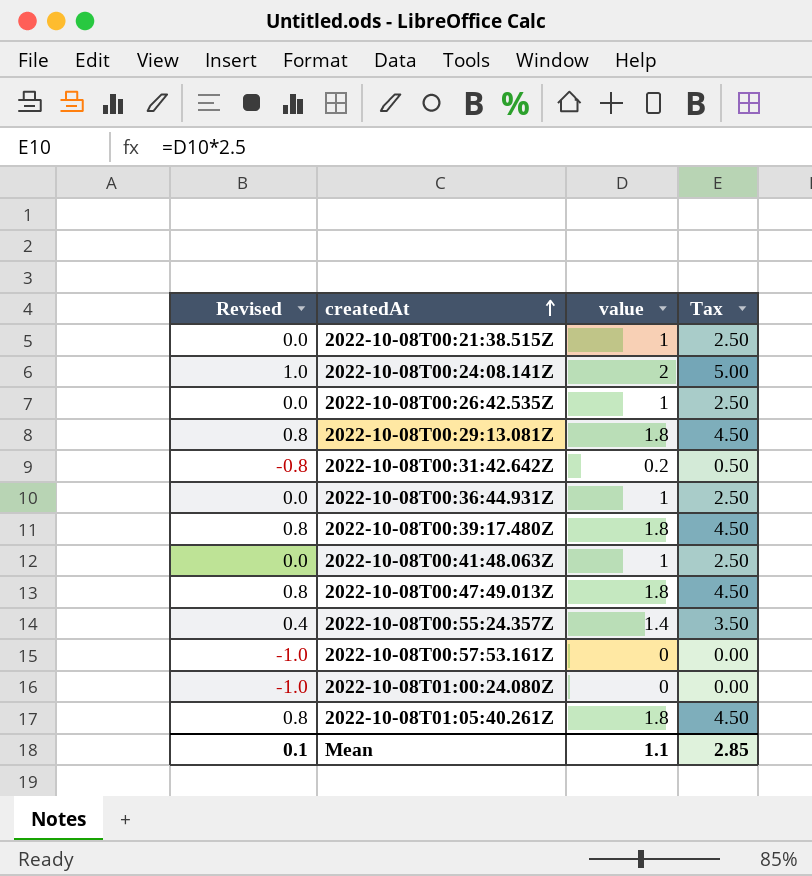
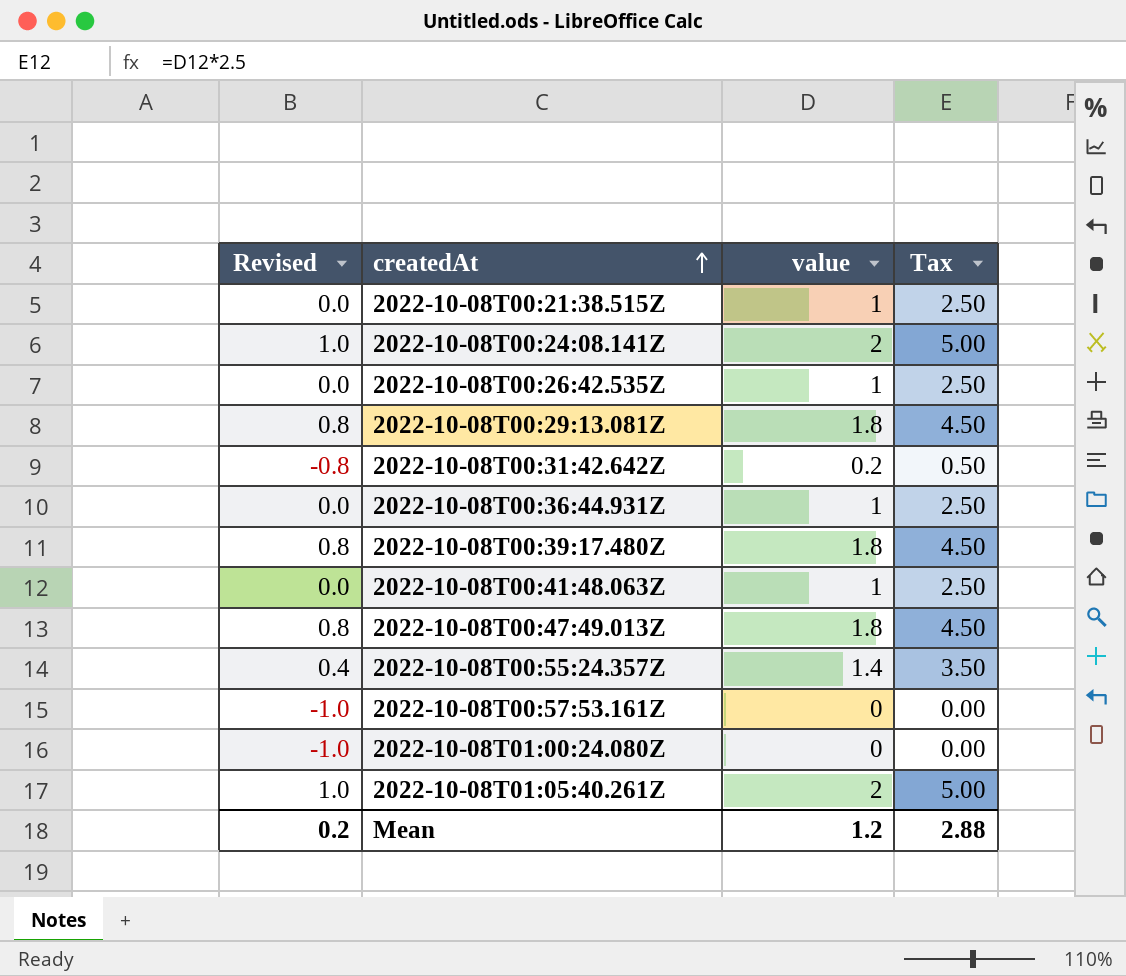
2022-10-08T01:05:40.261Z | Revised: 0.8 -> 1.0
2022-10-08T01:05:40.261Z | value: 1.8 -> 2
2022-10-08T01:05:40.261Z | Tax: 4.50 -> 5.00
Mean | Revised: 0.1 -> 0.2
Mean | value: 1.1 -> 1.2
Mean | Tax: 2.85 -> 2.88

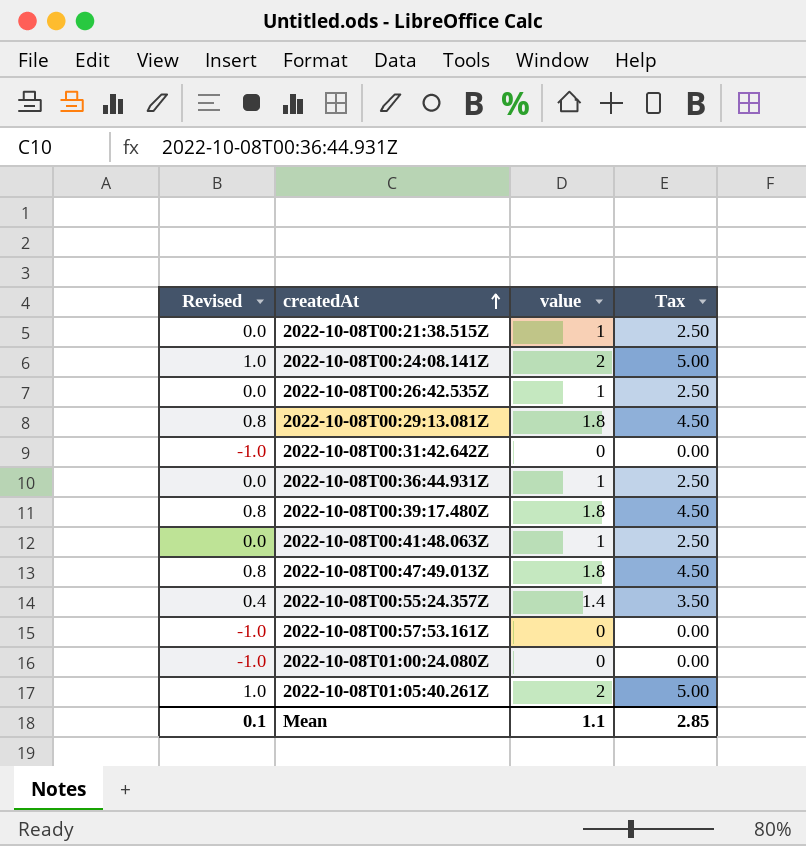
2022-10-08T00:31:42.642Z | Revised: -0.8 -> -1.0
2022-10-08T00:31:42.642Z | value: 0.2 -> 0
2022-10-08T00:31:42.642Z | Tax: 0.50 -> 0.00
Mean | Revised: 0.2 -> 0.1
Mean | value: 1.2 -> 1.1
Mean | Tax: 2.88 -> 2.85

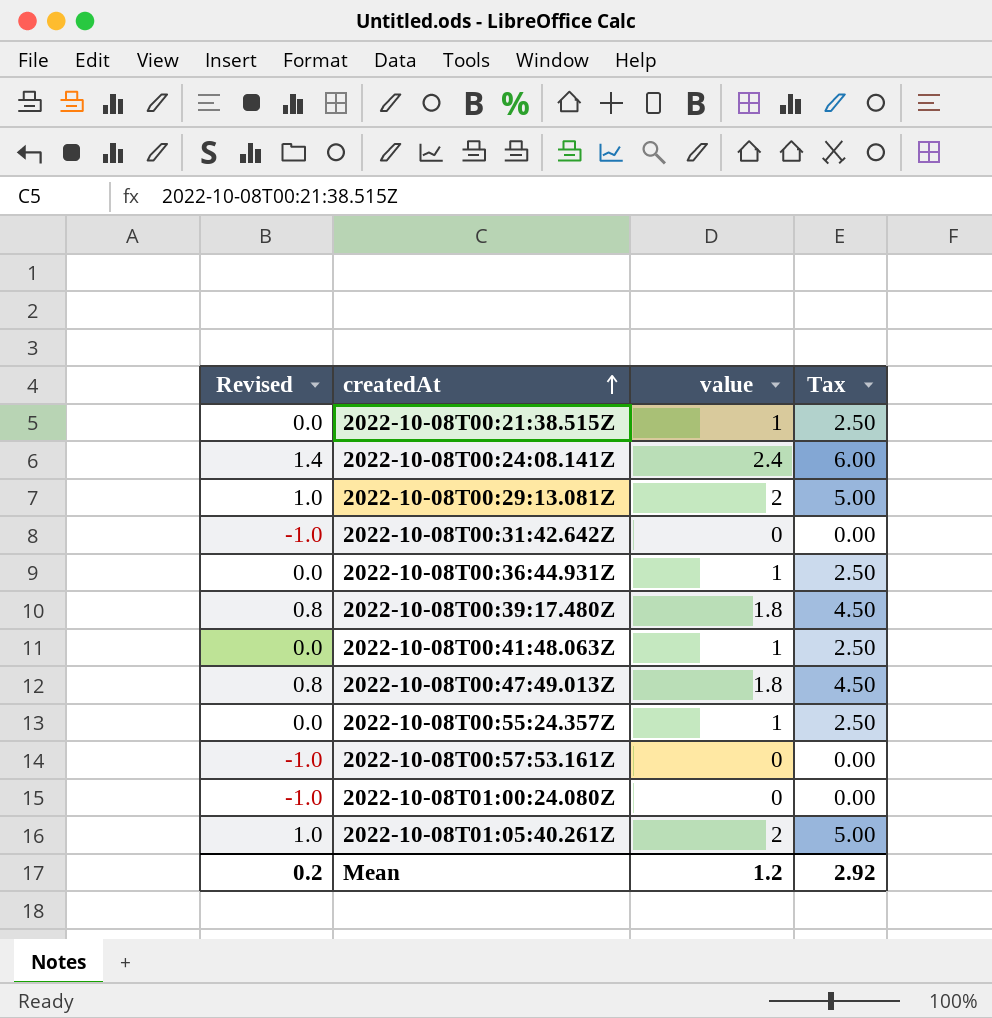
row 2022-10-08T00:26:42.535Z: 0.0 | 1 | 2.50 -> none
2022-10-08T00:24:08.141Z | Revised: 1.0 -> 1.4
2022-10-08T00:24:08.141Z | value: 2 -> 2.4
2022-10-08T00:24:08.141Z | Tax: 5.00 -> 6.00
2022-10-08T00:29:13.081Z | Revised: 0.8 -> 1.0
2022-10-08T00:29:13.081Z | value: 1.8 -> 2
2022-10-08T00:29:13.081Z | Tax: 4.50 -> 5.00
2022-10-08T00:55:24.357Z | Revised: 0.4 -> 0.0
2022-10-08T00:55:24.357Z | value: 1.4 -> 1
2022-10-08T00:55:24.357Z | Tax: 3.50 -> 2.50
Mean | Revised: 0.1 -> 0.2
Mean | value: 1.1 -> 1.2
Mean | Tax: 2.85 -> 2.92

